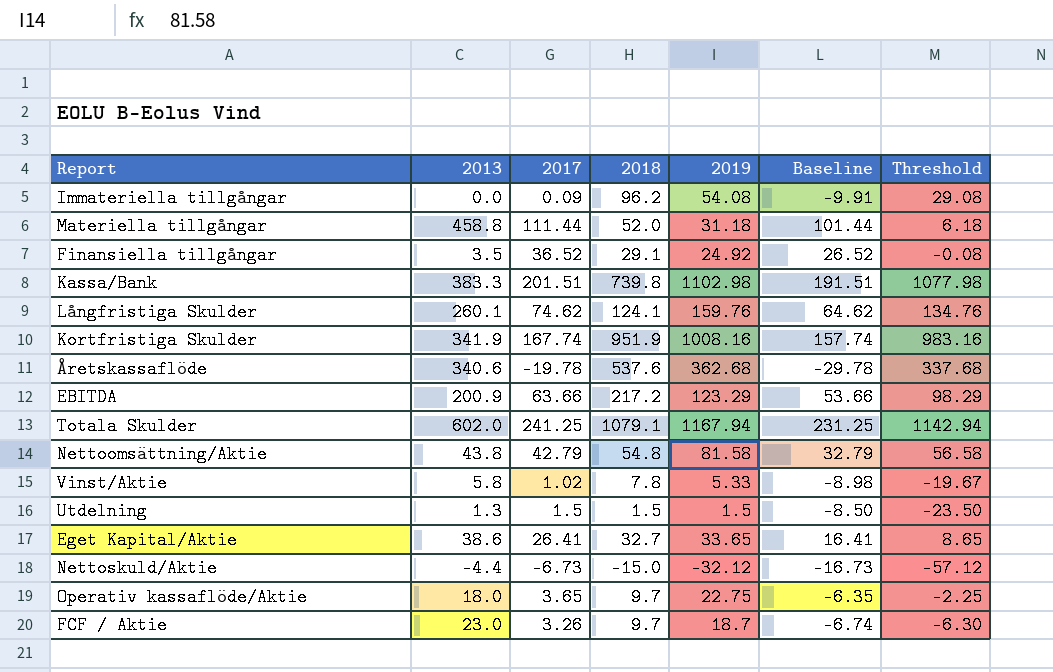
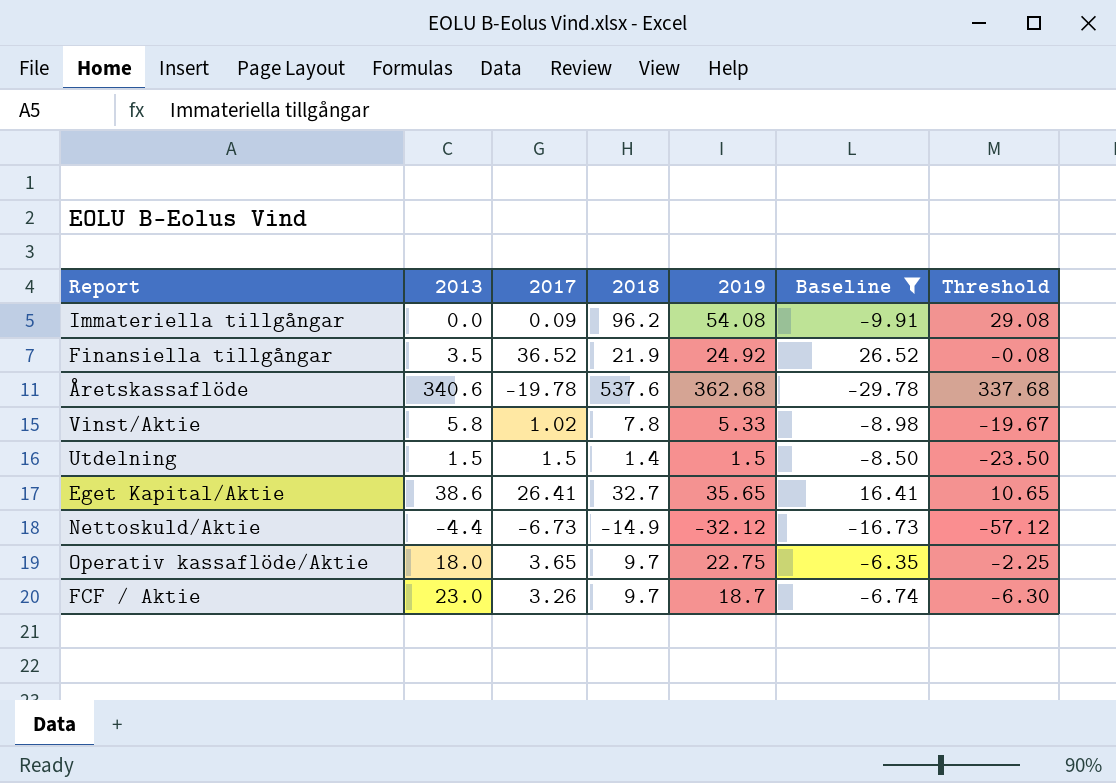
filter: none -> Baseline <= 26.52
Finansiella tillgångar | 2018: 29.1 -> 21.9
Utdelning | 2013: 1.3 -> 1.5
Utdelning | 2018: 1.5 -> 1.4
Eget Kapital/Aktie | 2019: 33.65 -> 35.65
Eget Kapital/Aktie | Threshold: 8.65 -> 10.65
Nettoskuld/Aktie | 2018: -15.0 -> -14.9

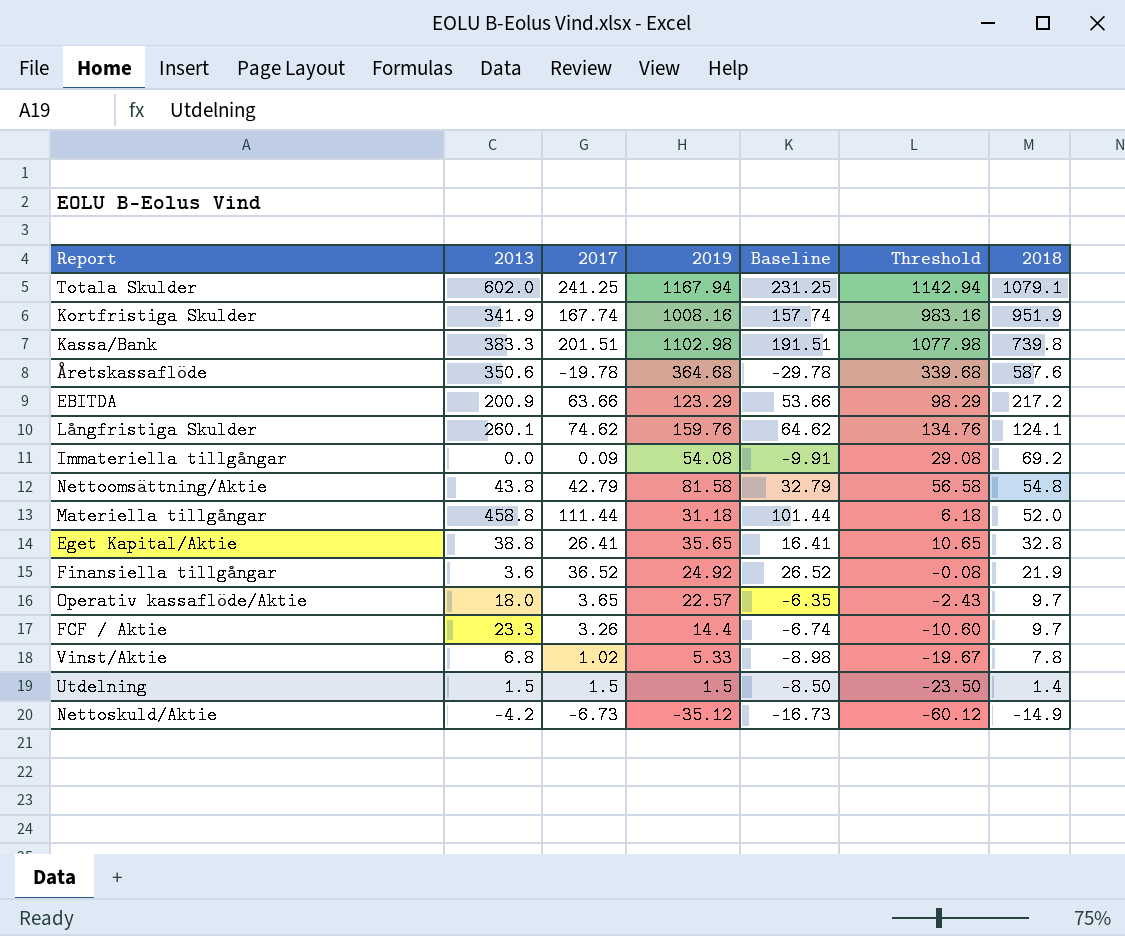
filter: Baseline <= 26.52 -> none
row order: none -> 2018 descending
column 2018 | position: 4 -> 7
Åretskassaflöde | 2013: 340.6 -> 350.6
Åretskassaflöde | 2019: 362.68 -> 364.68
Åretskassaflöde | Threshold: 337.68 -> 339.68
Åretskassaflöde | 2018: 537.6 -> 587.6
Immateriella tillgångar | 2018: 96.2 -> 69.2
Eget Kapital/Aktie | 2013: 38.6 -> 38.8
Eget Kapital/Aktie | 2018: 32.7 -> 32.8
Finansiella tillgångar | 2013: 3.5 -> 3.6
Operativ kassaflöde/Aktie | 2019: 22.75 -> 22.57
Operativ kassaflöde/Aktie | Threshold: -2.25 -> -2.43
FCF / Aktie | 2013: 23.0 -> 23.3
FCF / Aktie | 2019: 18.7 -> 14.4
FCF / Aktie | Threshold: -6.30 -> -10.60
Vinst/Aktie | 2013: 5.8 -> 6.8
Nettoskuld/Aktie | 2013: -4.4 -> -4.2
Nettoskuld/Aktie | 2019: -32.12 -> -35.12
Nettoskuld/Aktie | Threshold: -57.12 -> -60.12

